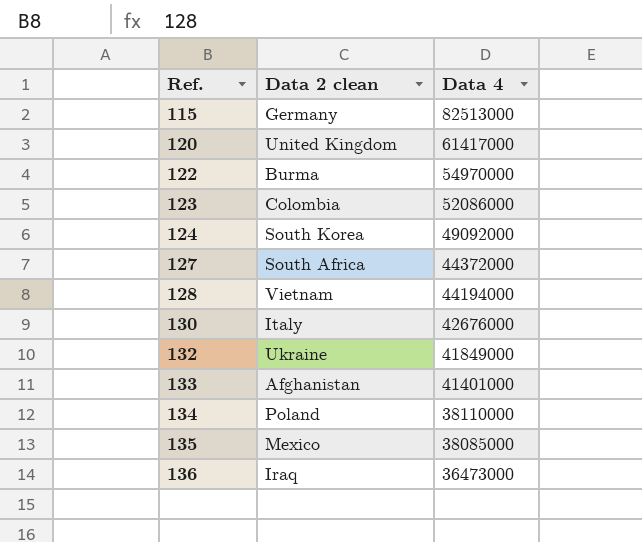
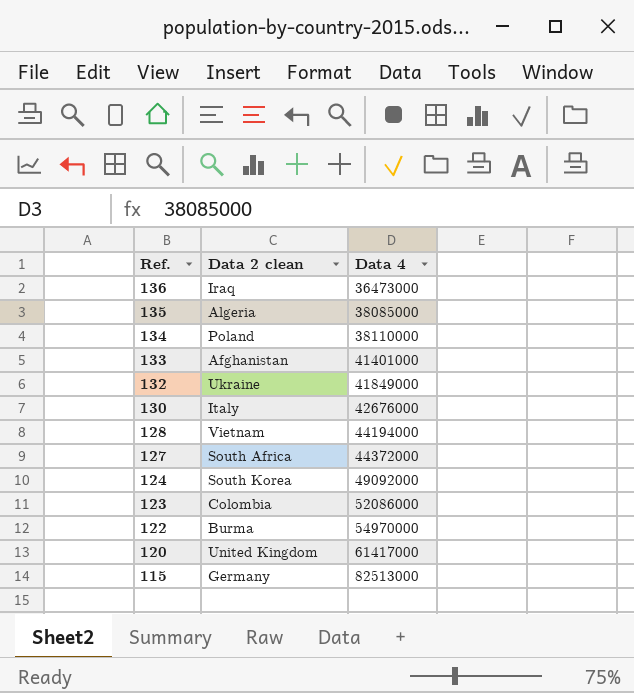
row order: Ref. ascending -> Ref. descending
135 | Data 2 clean: Mexico -> Algeria

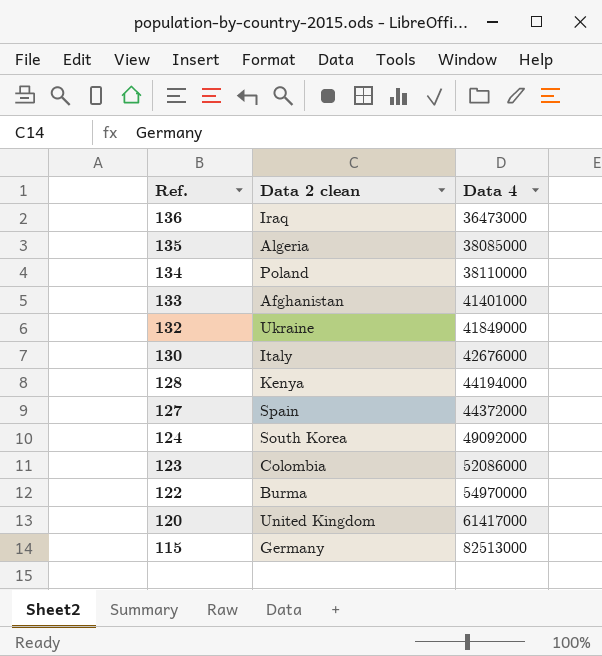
128 | Data 2 clean: Vietnam -> Kenya
127 | Data 2 clean: South Africa -> Spain

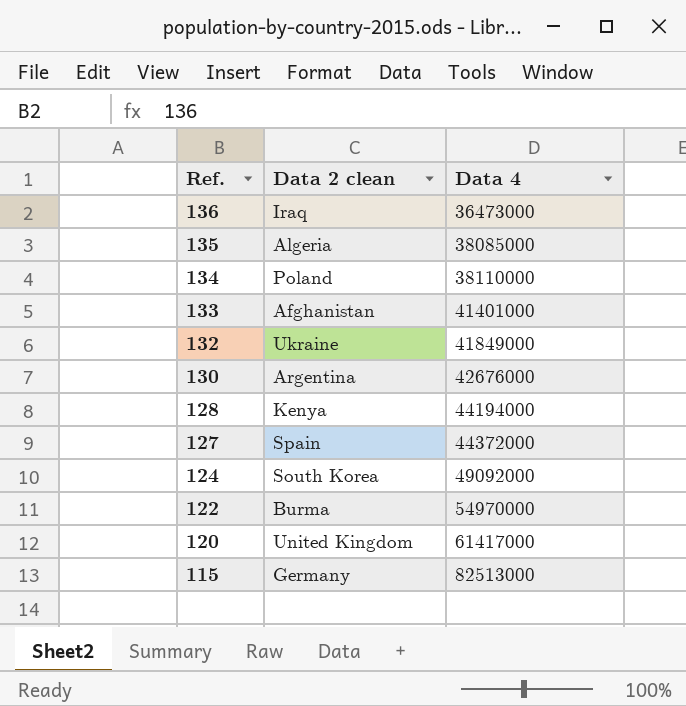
row 123: Colombia | 52086000 -> none
130 | Data 2 clean: Italy -> Argentina

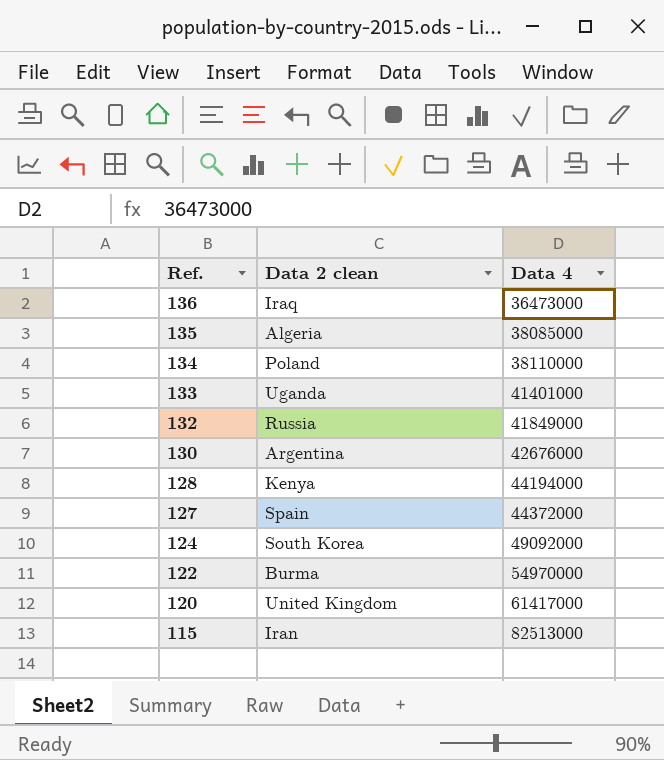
133 | Data 2 clean: Afghanistan -> Uganda
132 | Data 2 clean: Ukraine -> Russia
115 | Data 2 clean: Germany -> Iran

